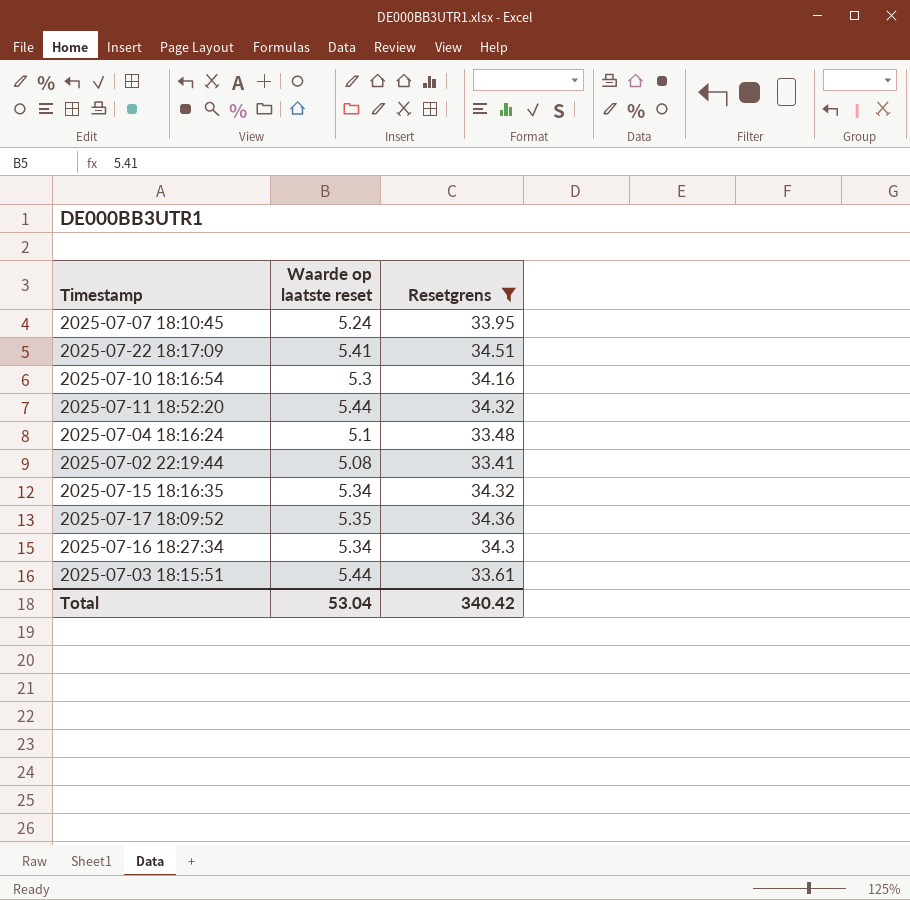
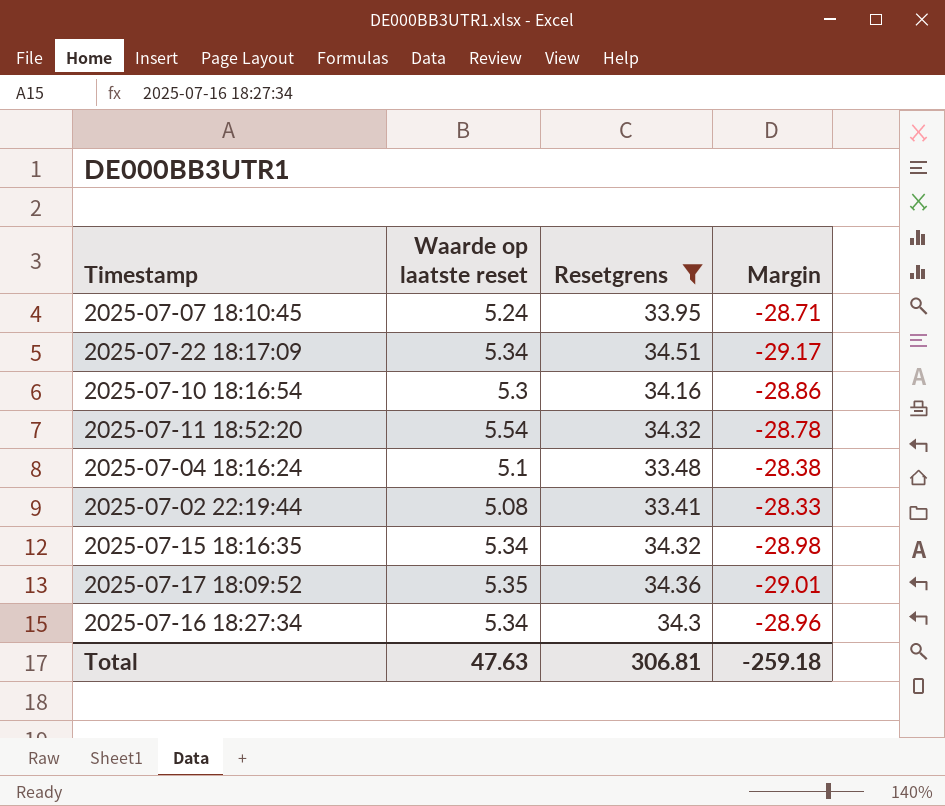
column Margin | formula: none -> [Waarde op laatste reset] - [Resetgrens]
row 2025-07-03 18:15:51: 5.44 | 33.61 -> none
2025-07-22 18:17:09 | Waarde op laatste reset: 5.41 -> 5.34
2025-07-11 18:52:20 | Waarde op laatste reset: 5.44 -> 5.54
Total | Waarde op laatste reset: 53.04 -> 47.63
Total | Resetgrens: 340.42 -> 306.81

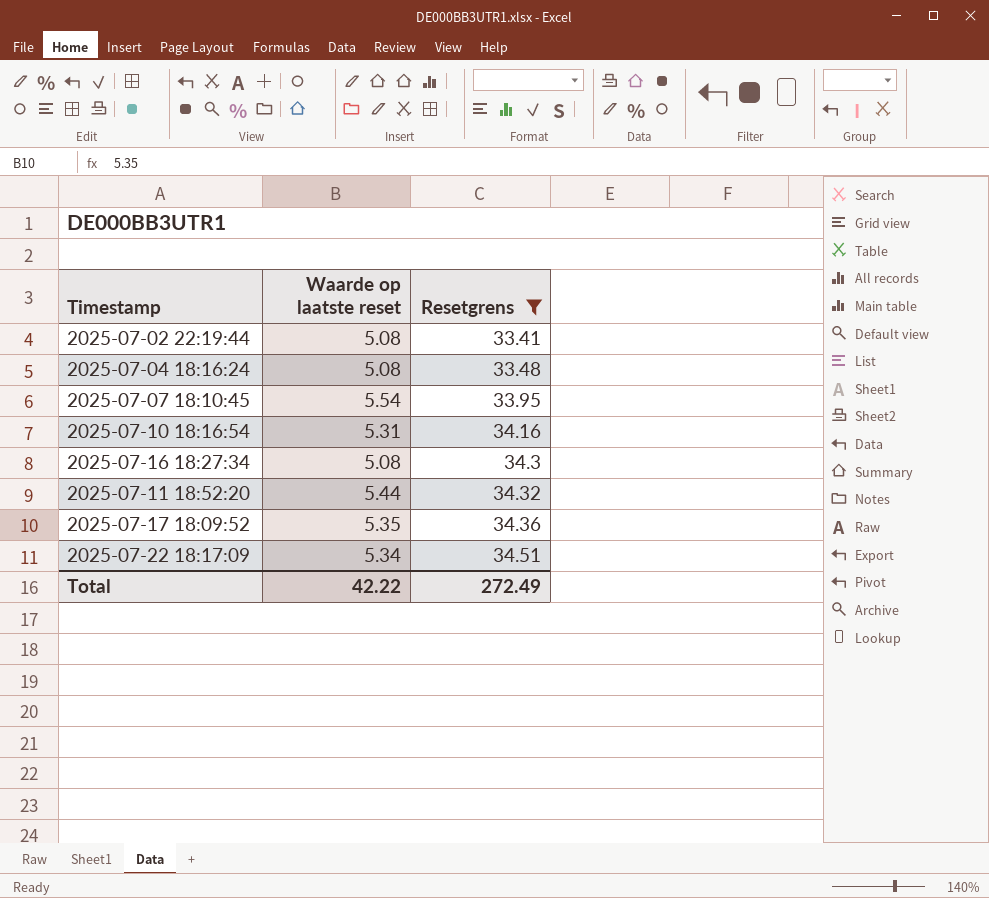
row order: none -> Resetgrens ascending
column Margin | formula: [Waarde op laatste reset] - [Resetgrens] -> none
row 2025-07-15 18:16:35: 5.34 | 34.32 | -28.98 -> none
2025-07-04 18:16:24 | Waarde op laatste reset: 5.1 -> 5.08
2025-07-07 18:10:45 | Waarde op laatste reset: 5.24 -> 5.54
2025-07-10 18:16:54 | Waarde op laatste reset: 5.3 -> 5.31
2025-07-16 18:27:34 | Waarde op laatste reset: 5.34 -> 5.08
2025-07-11 18:52:20 | Waarde op laatste reset: 5.54 -> 5.44
Total | Waarde op laatste reset: 47.63 -> 42.22
Total | Resetgrens: 306.81 -> 272.49

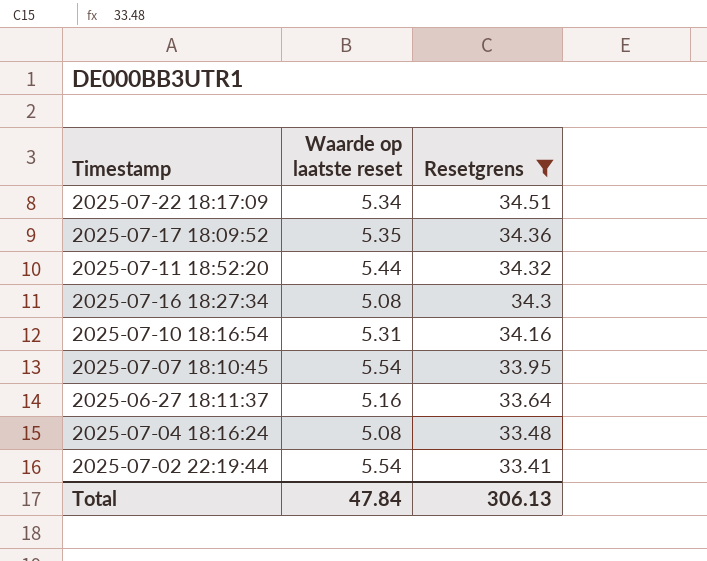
row order: Resetgrens ascending -> Resetgrens descending
row 2025-06-27 18:11:37: none -> 5.16 | 33.64
2025-07-02 22:19:44 | Waarde op laatste reset: 5.08 -> 5.54
Total | Waarde op laatste reset: 42.22 -> 47.84
Total | Resetgrens: 272.49 -> 306.13

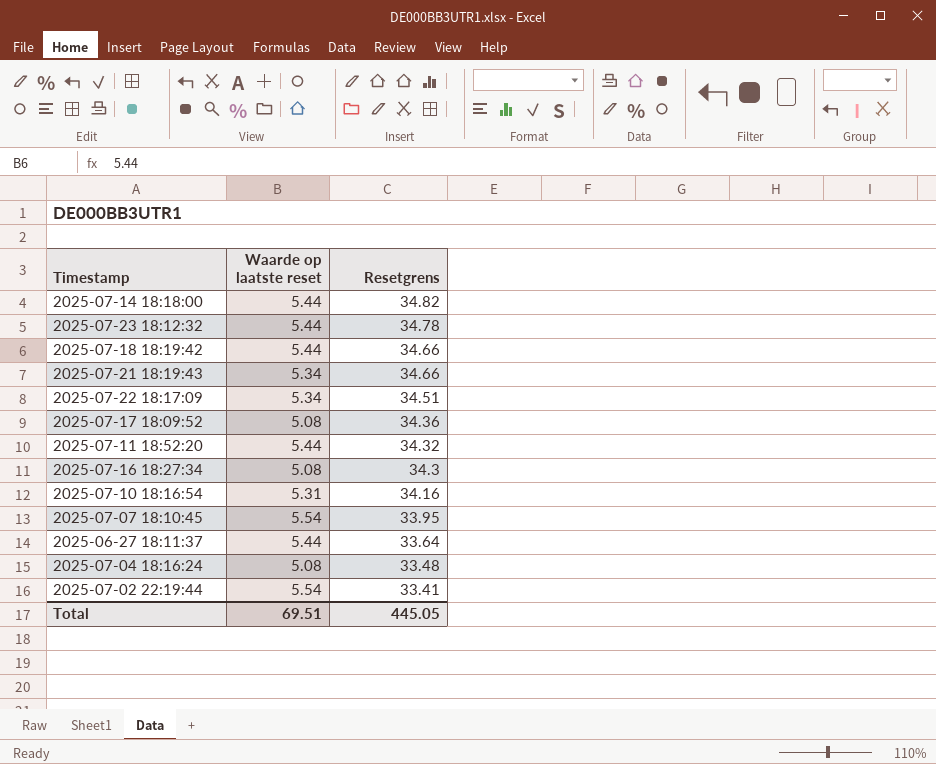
filter: Resetgrens <= 34.51 -> none
2025-07-17 18:09:52 | Waarde op laatste reset: 5.35 -> 5.08
2025-06-27 18:11:37 | Waarde op laatste reset: 5.16 -> 5.44
Total | Waarde op laatste reset: 47.84 -> 69.51
Total | Resetgrens: 306.13 -> 445.05

